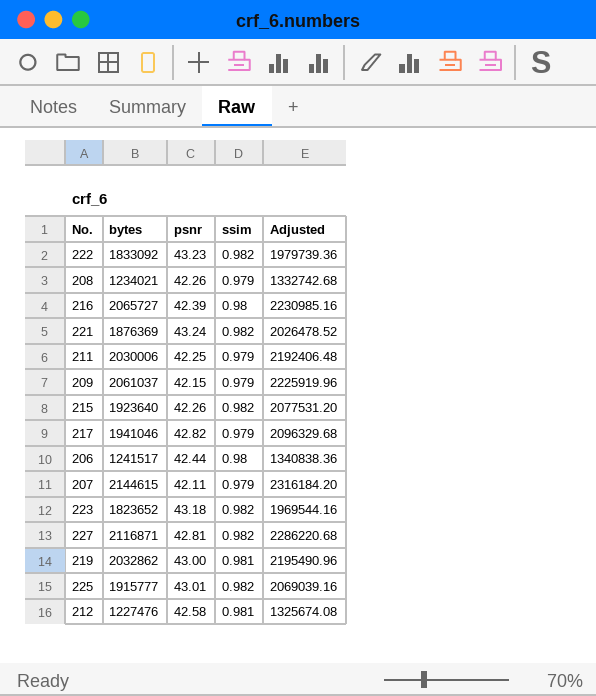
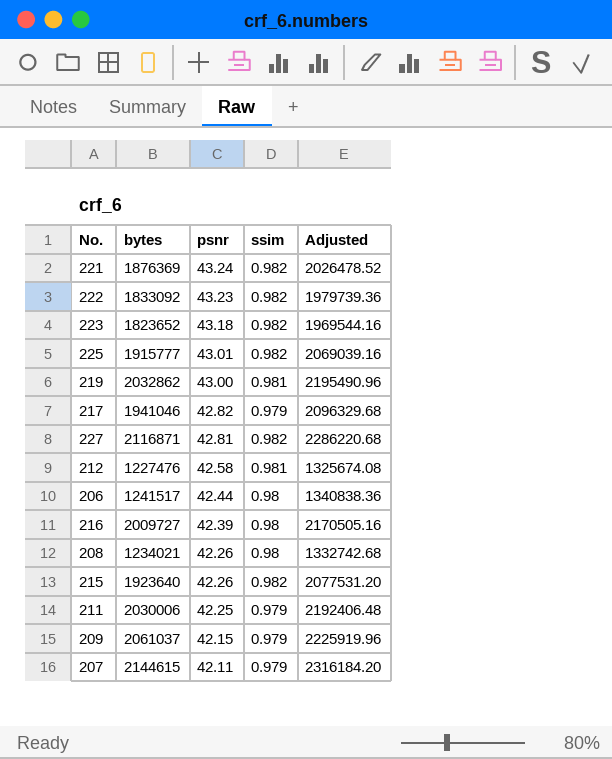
row order: none -> psnr descending
216 | bytes: 2065727 -> 2009727
216 | Adjusted: 2230985.16 -> 2170505.16
208 | ssim: 0.979 -> 0.98

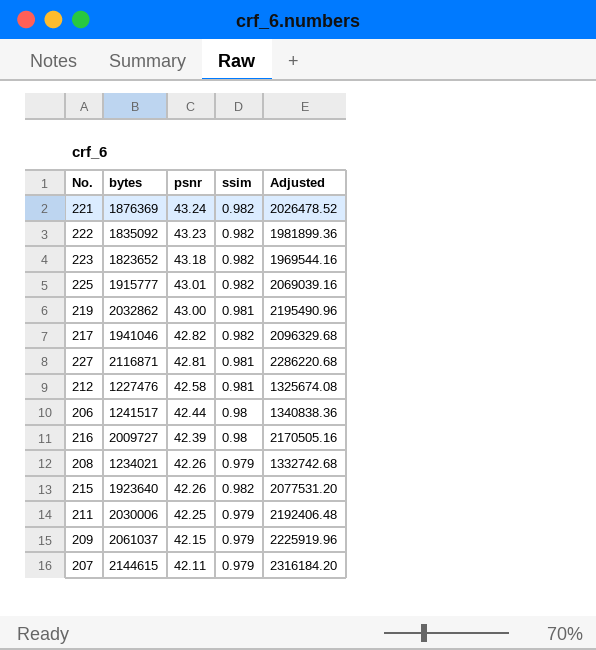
222 | bytes: 1833092 -> 1835092
222 | Adjusted: 1979739.36 -> 1981899.36
217 | ssim: 0.979 -> 0.982
227 | ssim: 0.982 -> 0.981
208 | ssim: 0.98 -> 0.979

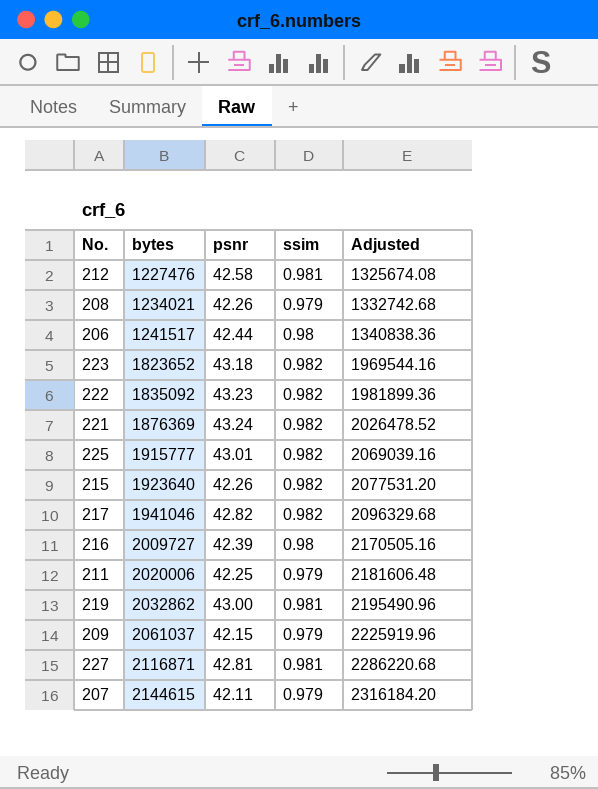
row order: psnr descending -> bytes ascending
211 | bytes: 2030006 -> 2020006
211 | Adjusted: 2192406.48 -> 2181606.48

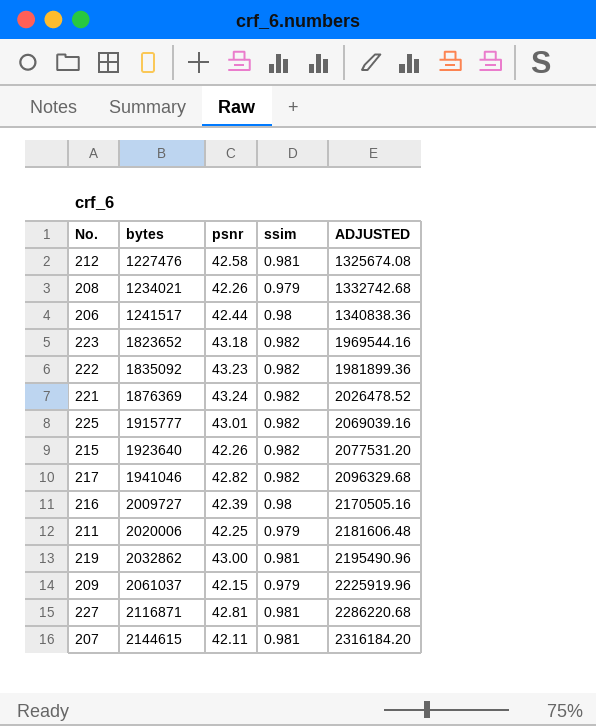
column name: Adjusted -> ADJUSTED
207 | ssim: 0.979 -> 0.981

